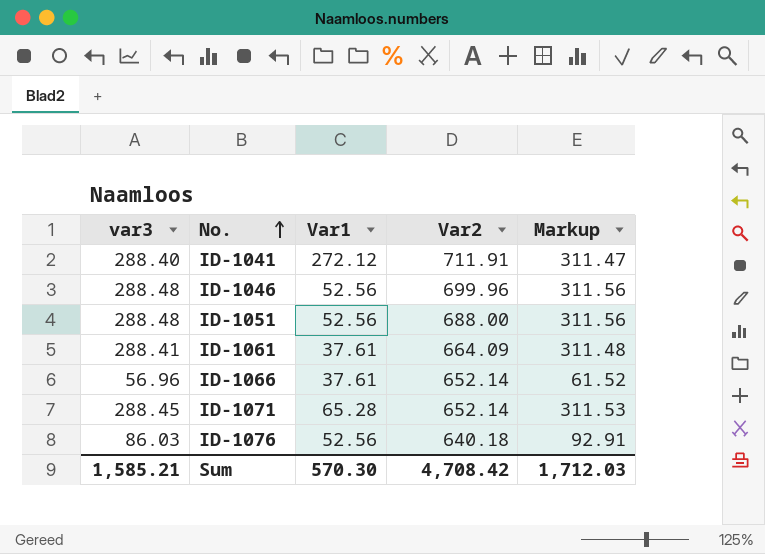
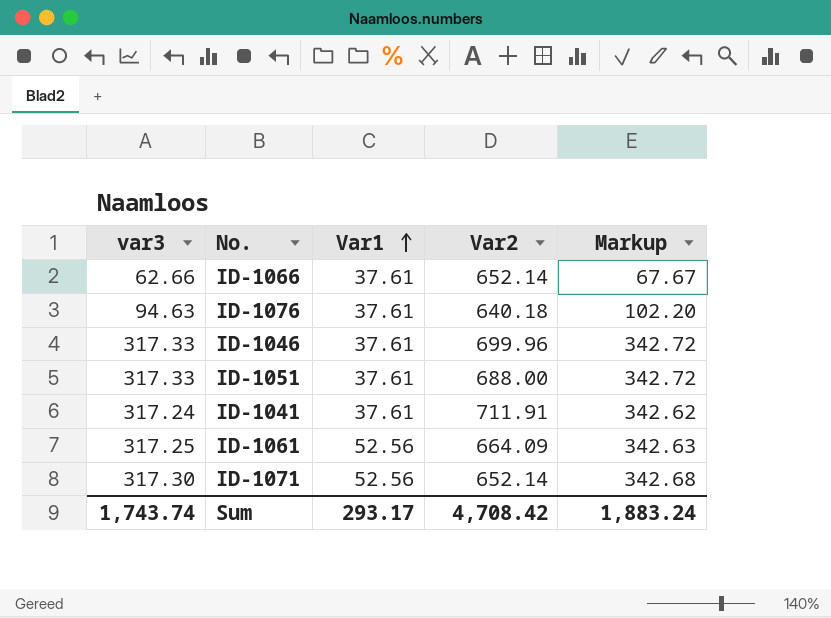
row order: No. ascending -> Var1 ascending
ID-1066 | var3: 56.96 -> 62.66
ID-1066 | Markup: 61.52 -> 67.67
ID-1076 | var3: 86.03 -> 94.63
ID-1076 | Var1: 52.56 -> 37.61
ID-1076 | Markup: 92.91 -> 102.20
ID-1046 | var3: 288.48 -> 317.33
ID-1046 | Var1: 52.56 -> 37.61
ID-1046 | Markup: 311.56 -> 342.72
ID-1051 | var3: 288.48 -> 317.33
ID-1051 | Var1: 52.56 -> 37.61
ID-1051 | Markup: 311.56 -> 342.72
ID-1041 | var3: 288.40 -> 317.24
ID-1041 | Var1: 272.12 -> 37.61
ID-1041 | Markup: 311.47 -> 342.62
ID-1061 | var3: 288.41 -> 317.25
ID-1061 | Var1: 37.61 -> 52.56
ID-1061 | Markup: 311.48 -> 342.63
ID-1071 | var3: 288.45 -> 317.30
ID-1071 | Var1: 65.28 -> 52.56
ID-1071 | Markup: 311.53 -> 342.68
Sum | var3: 1,585.21 -> 1,743.74
Sum | Var1: 570.30 -> 293.17
Sum | Markup: 1,712.03 -> 1,883.24

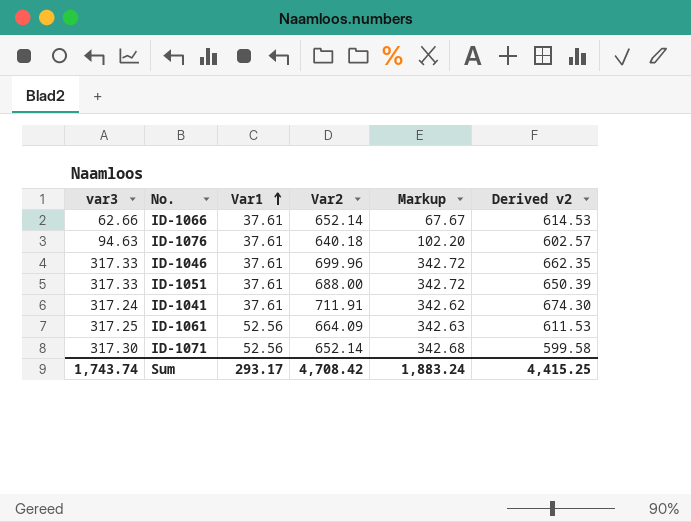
column Derived v2 | formula: none -> [Var2] - [Var1]

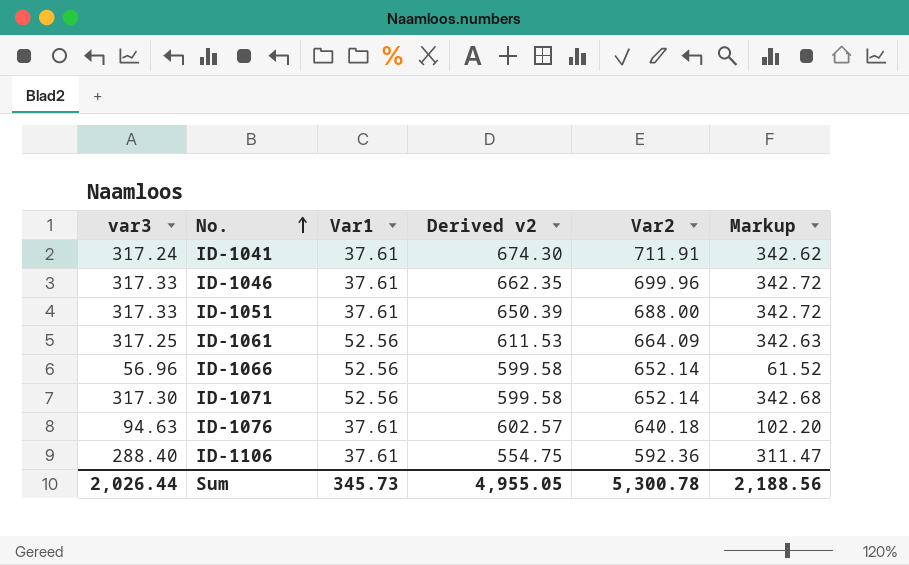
row order: Var1 ascending -> No. ascending
column Derived v2 | position: 6 -> 4
ID-1066 | var3: 62.66 -> 56.96
ID-1066 | Var1: 37.61 -> 52.56
ID-1066 | Derived v2: 614.53 -> 599.58
ID-1066 | Markup: 67.67 -> 61.52
row ID-1106: none -> 288.40 | 37.61 | 554.75 | 592.36 | 311.47
Sum | var3: 1,743.74 -> 2,026.44
Sum | Var1: 293.17 -> 345.73
Sum | Derived v2: 4,415.25 -> 4,955.05
Sum | Var2: 4,708.42 -> 5,300.78
Sum | Markup: 1,883.24 -> 2,188.56

